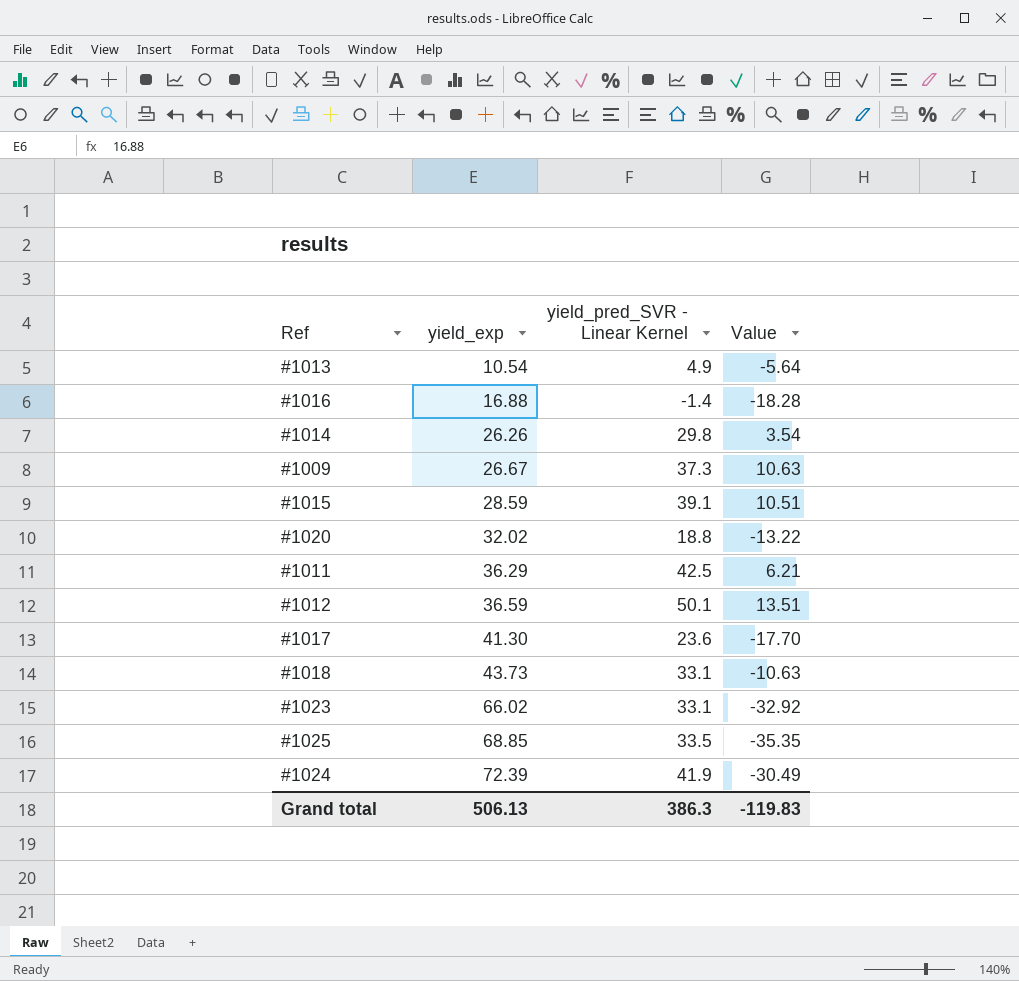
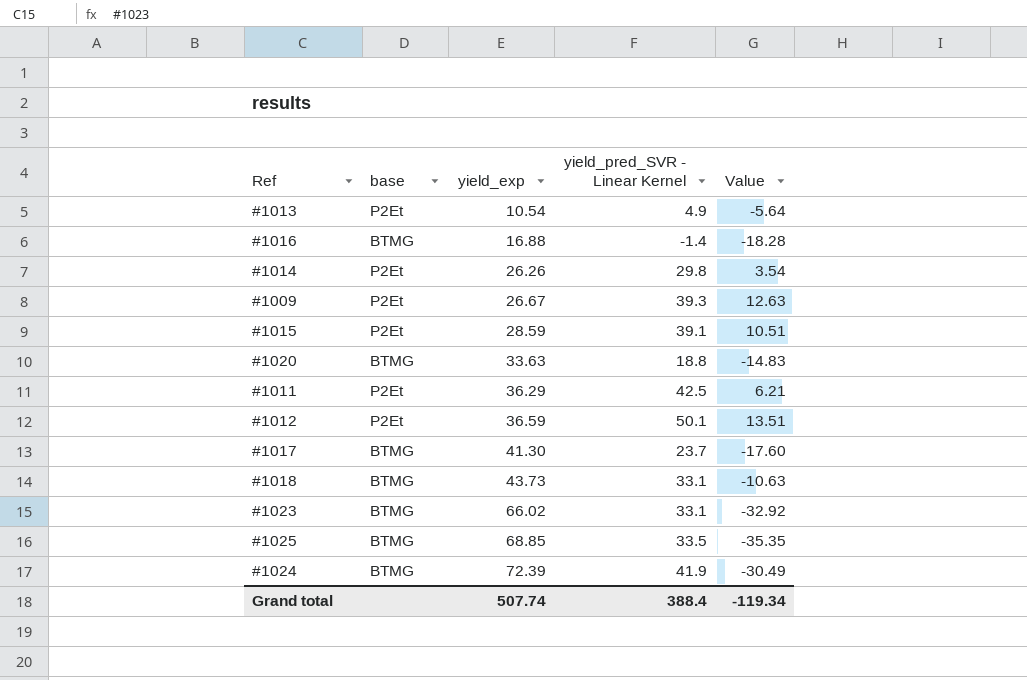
column base | position: none -> 2
#1009 | yield_pred_SVR - Linear Kernel: 37.3 -> 39.3
#1009 | Value: 10.63 -> 12.63
#1020 | yield_exp: 32.02 -> 33.63
#1020 | Value: -13.22 -> -14.83
#1017 | yield_pred_SVR - Linear Kernel: 23.6 -> 23.7
#1017 | Value: -17.70 -> -17.60
Grand total | yield_exp: 506.13 -> 507.74
Grand total | yield_pred_SVR - Linear Kernel: 386.3 -> 388.4
Grand total | Value: -119.83 -> -119.34

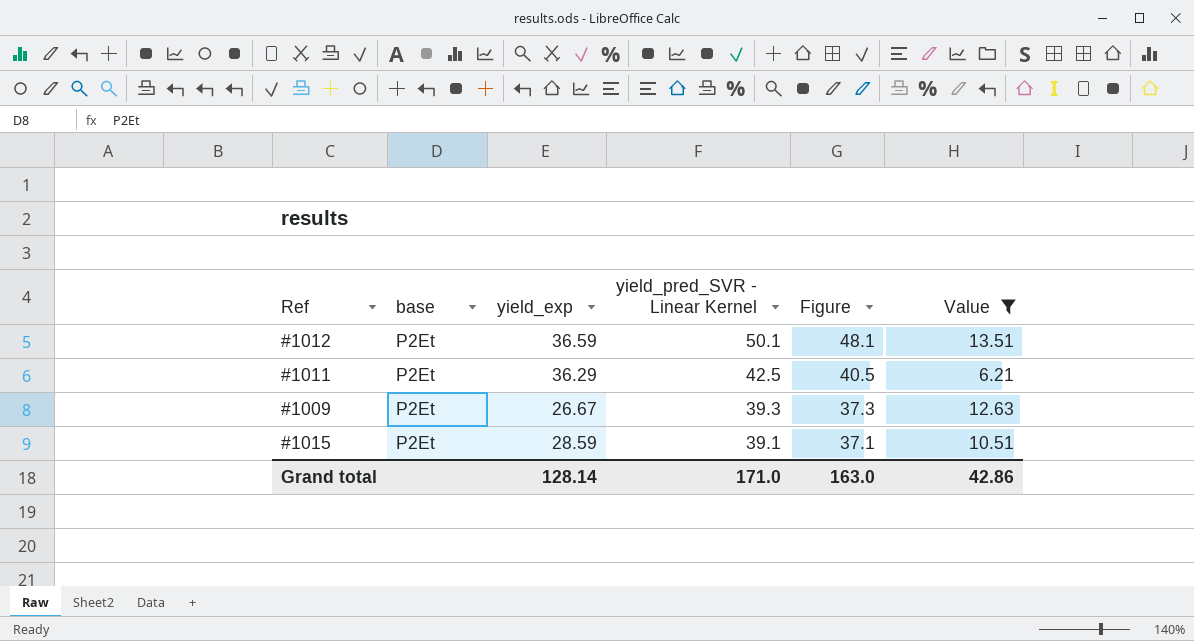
filter: none -> Value >= 6.21
row order: yield_exp ascending -> yield_pred_SVR - Linear Kernel descending
column Figure | formula: none -> [yield_pred_SVR - Linear Kernel] - 2
Grand total | yield_exp: 507.74 -> 128.14
Grand total | yield_pred_SVR - Linear Kernel: 388.4 -> 171.0
Grand total | Value: -119.34 -> 42.86

